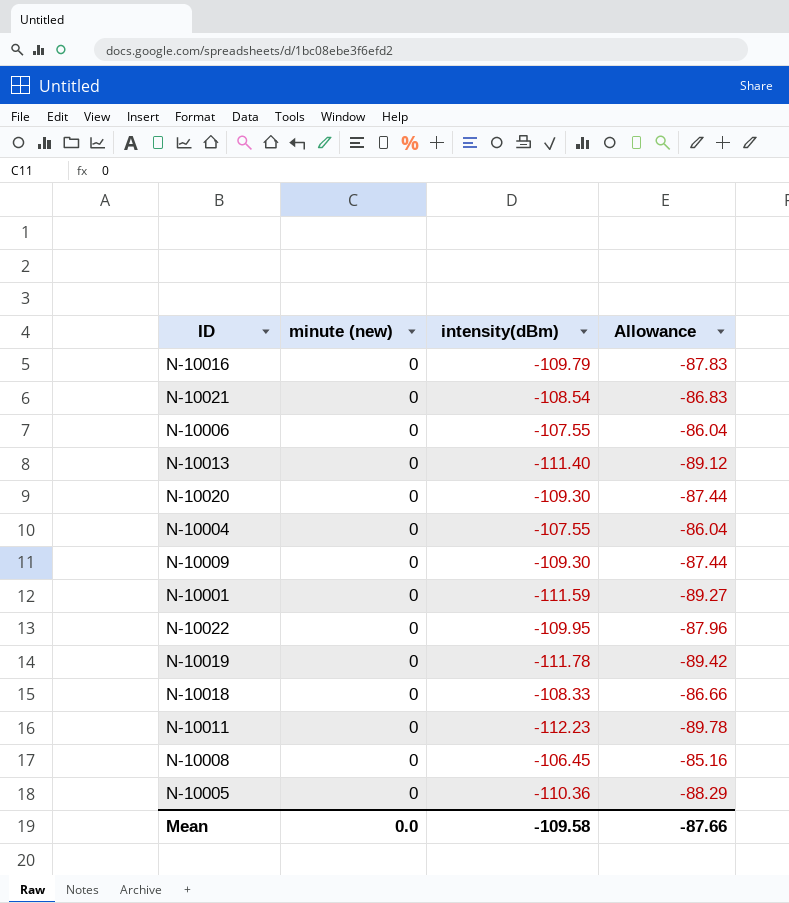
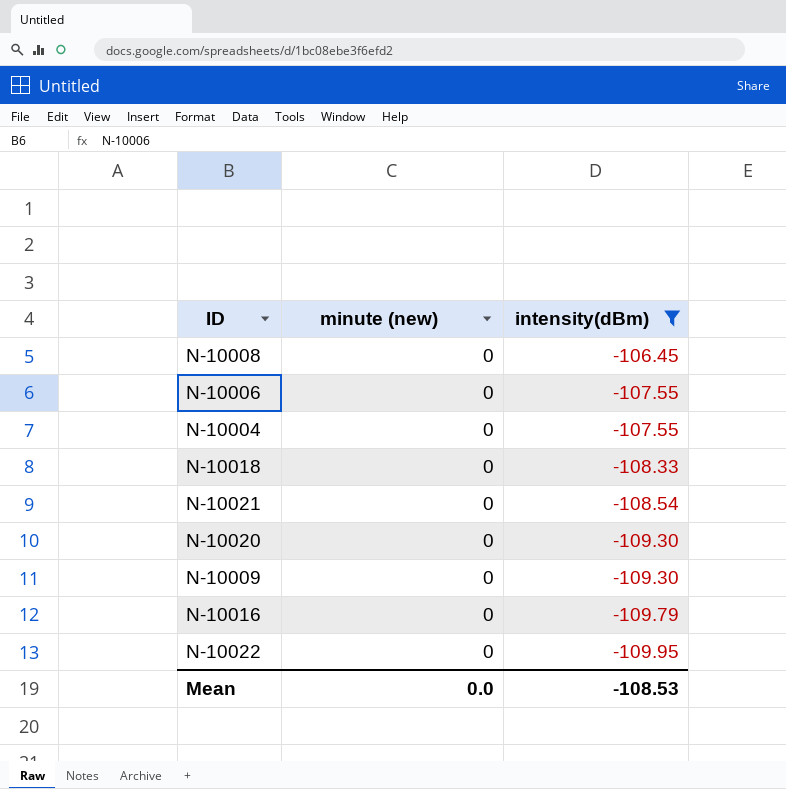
filter: none -> intensity(dBm) >= -109.95
row order: none -> intensity(dBm) descending
column Allowance | formula: [intensity(dBm)] * 0.8 -> none
Mean | intensity(dBm): -109.58 -> -108.53

